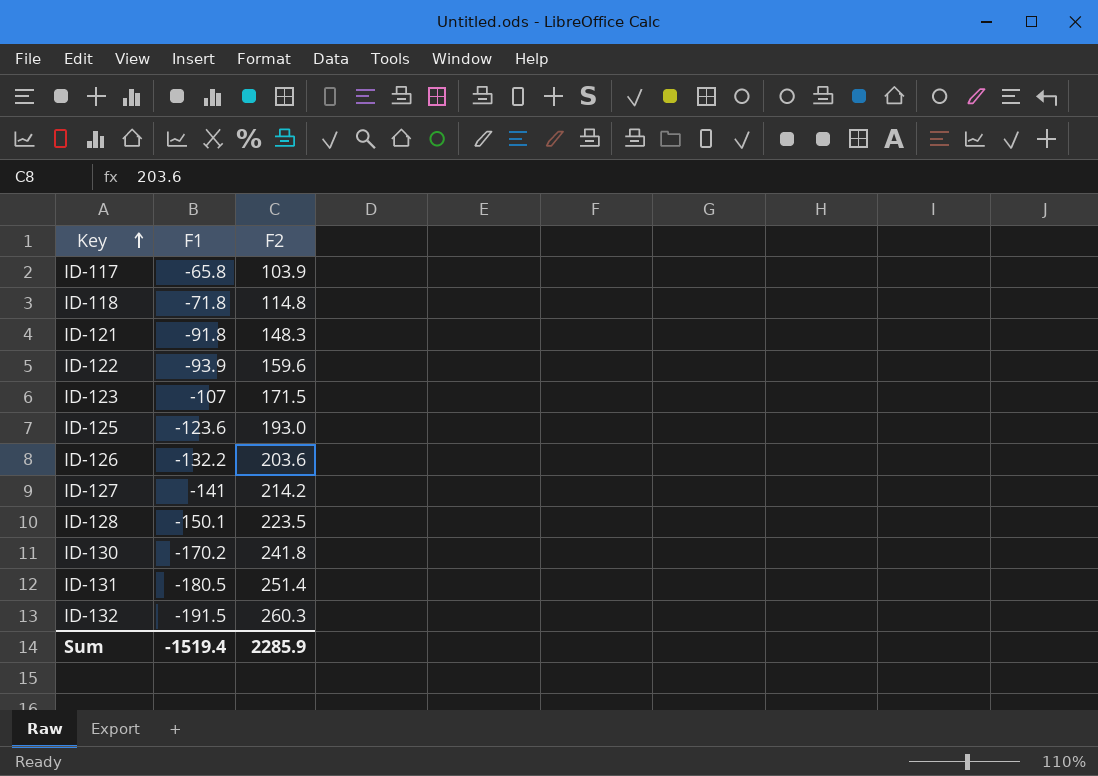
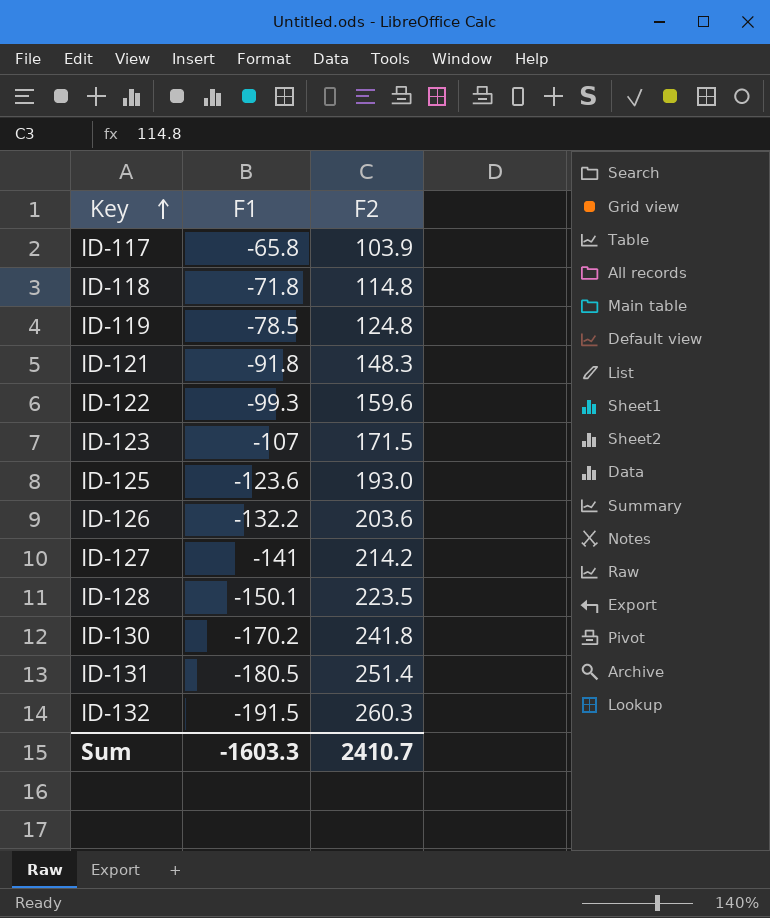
row ID-119: none -> -78.5 | 124.8
ID-122 | F1: -93.9 -> -99.3
Sum | F1: -1519.4 -> -1603.3
Sum | F2: 2285.9 -> 2410.7

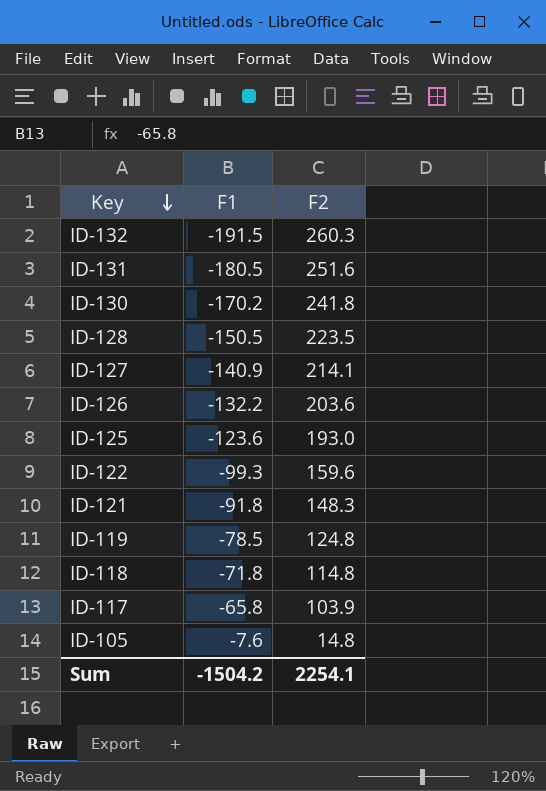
row order: Key ascending -> Key descending
row ID-123: -107 | 171.5 -> none
ID-131 | F2: 251.4 -> 251.6
ID-128 | F1: -150.1 -> -150.5
ID-127 | F1: -141 -> -140.9
ID-127 | F2: 214.2 -> 214.1
row ID-105: none -> -7.6 | 14.8
Sum | F1: -1603.3 -> -1504.2
Sum | F2: 2410.7 -> 2254.1

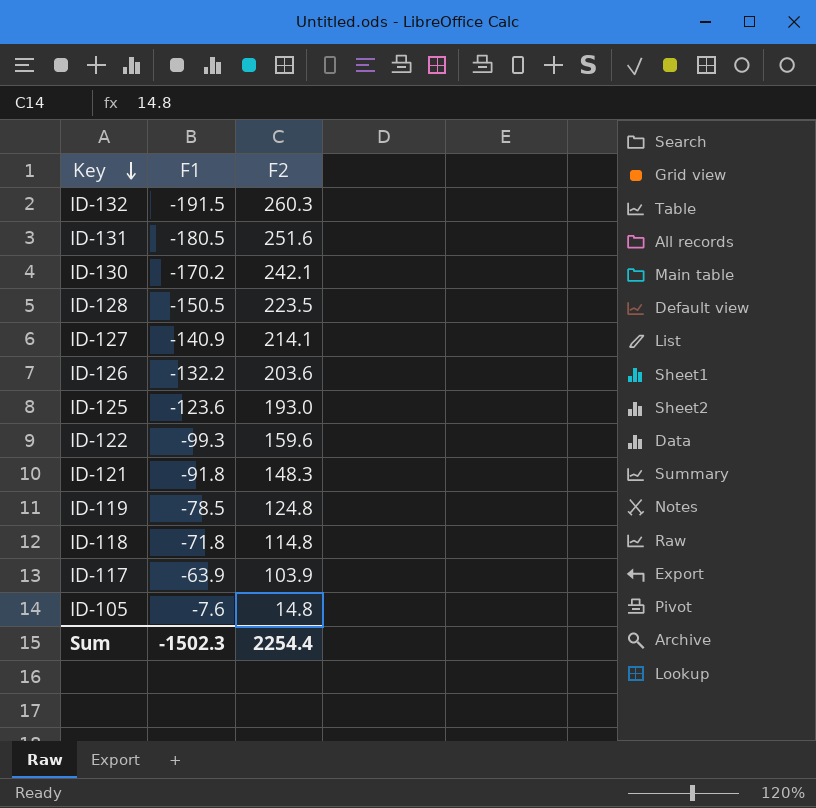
ID-130 | F2: 241.8 -> 242.1
ID-117 | F1: -65.8 -> -63.9
Sum | F1: -1504.2 -> -1502.3
Sum | F2: 2254.1 -> 2254.4

